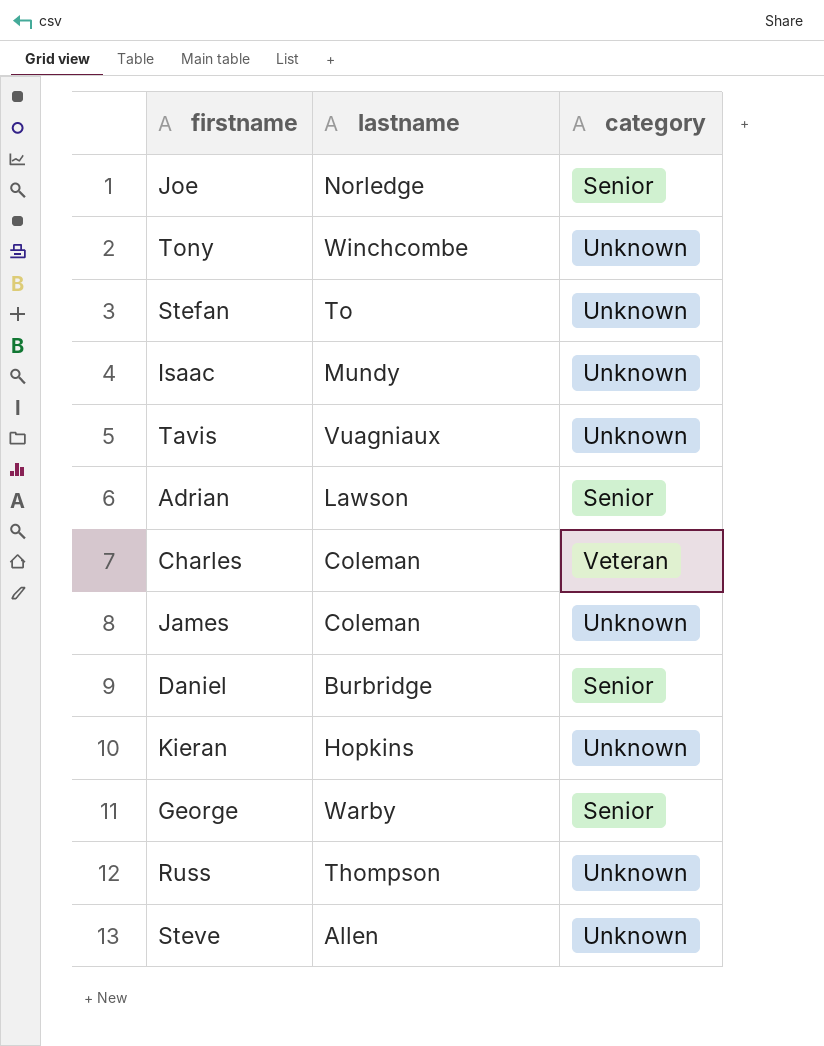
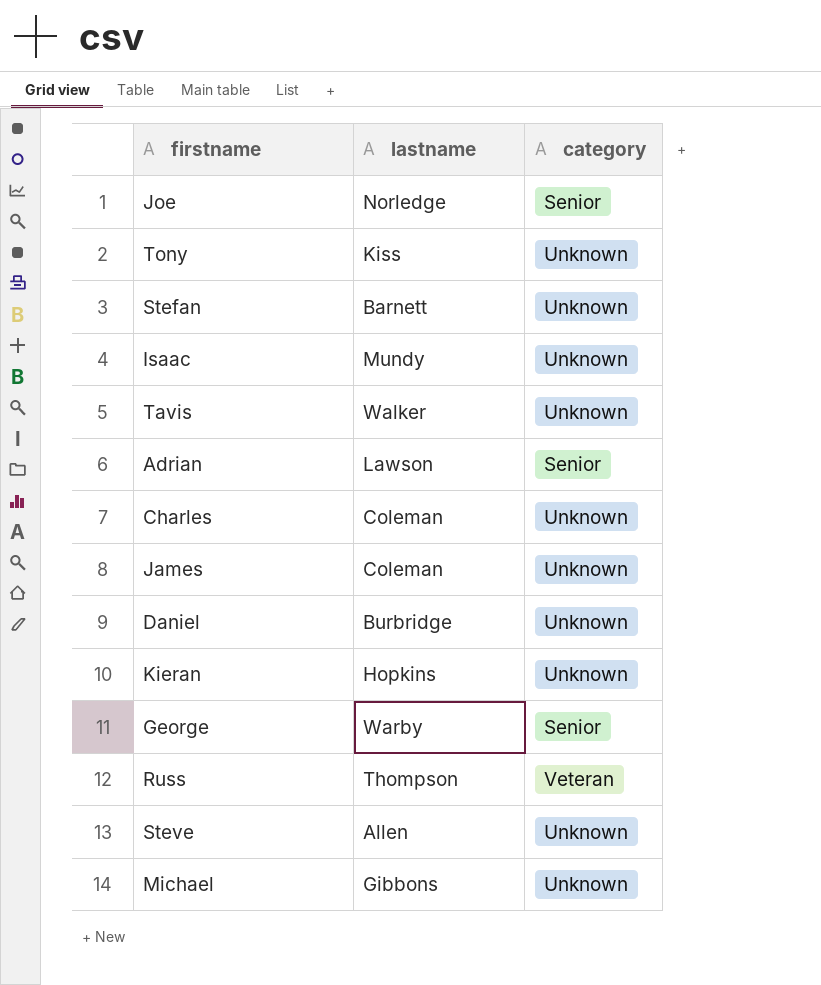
Tony | lastname: Winchcombe -> Kiss
Stefan | lastname: To -> Barnett
Tavis | lastname: Vuagniaux -> Walker
Charles | category: Veteran -> Unknown
Daniel | category: Senior -> Unknown
Russ | category: Unknown -> Veteran
row Michael: none -> Gibbons | Unknown

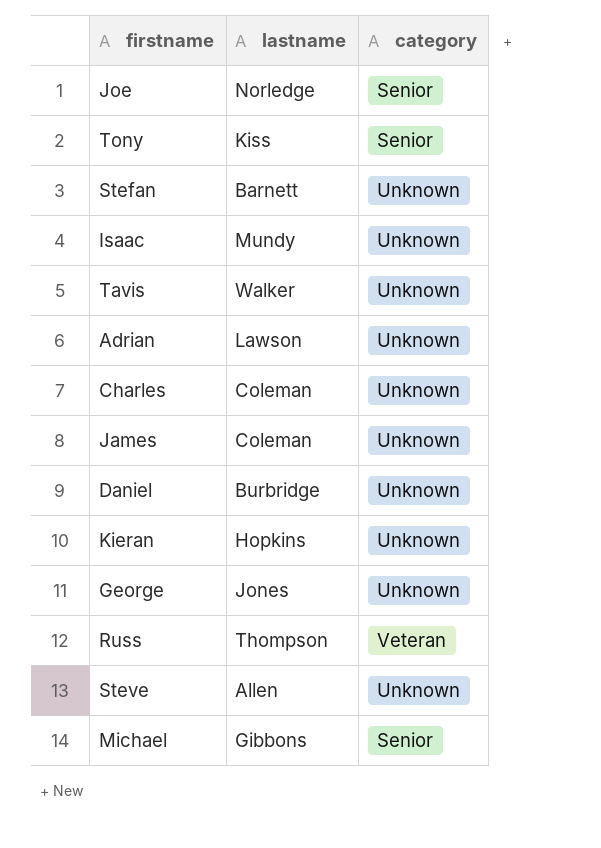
Tony | category: Unknown -> Senior
Adrian | category: Senior -> Unknown
George | lastname: Warby -> Jones
George | category: Senior -> Unknown
Michael | category: Unknown -> Senior

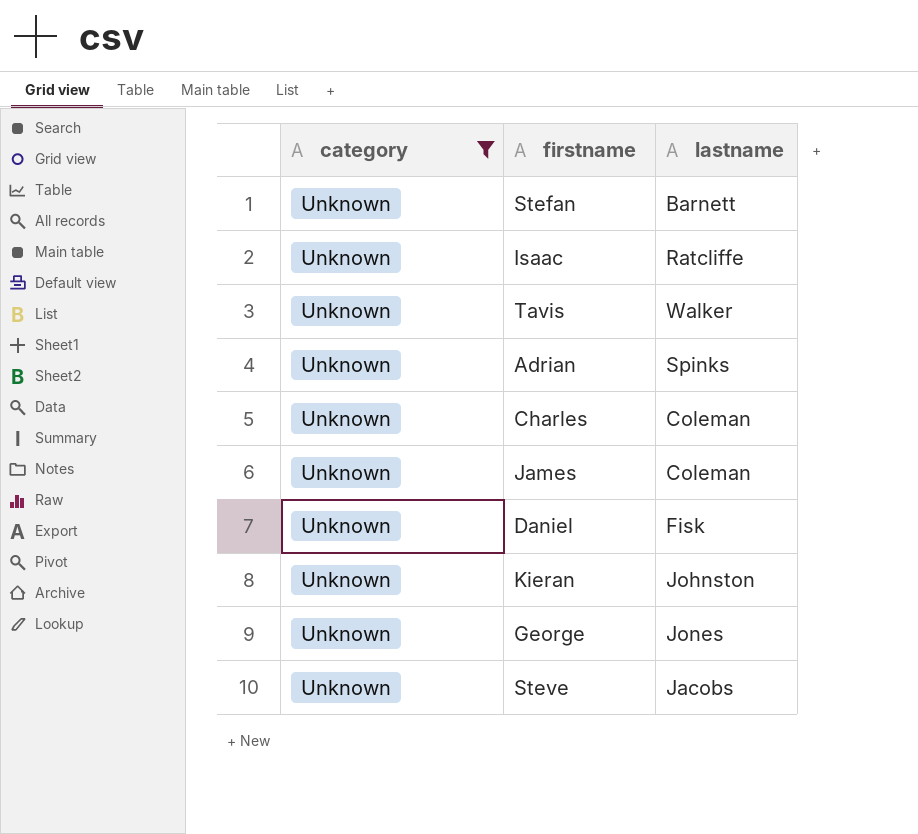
filter: none -> category = Unknown
column category | position: 3 -> 1
Isaac | lastname: Mundy -> Ratcliffe
Adrian | lastname: Lawson -> Spinks
Daniel | lastname: Burbridge -> Fisk
Kieran | lastname: Hopkins -> Johnston
Steve | lastname: Allen -> Jacobs

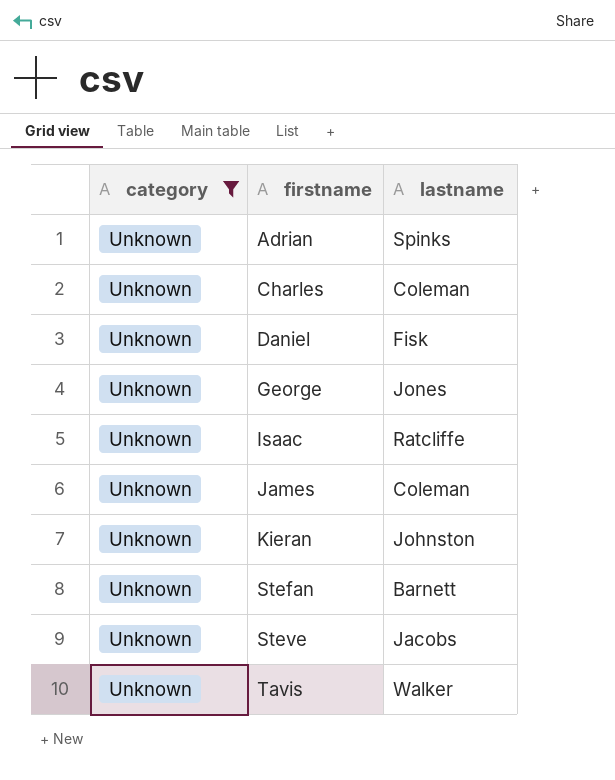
row order: none -> firstname ascending

